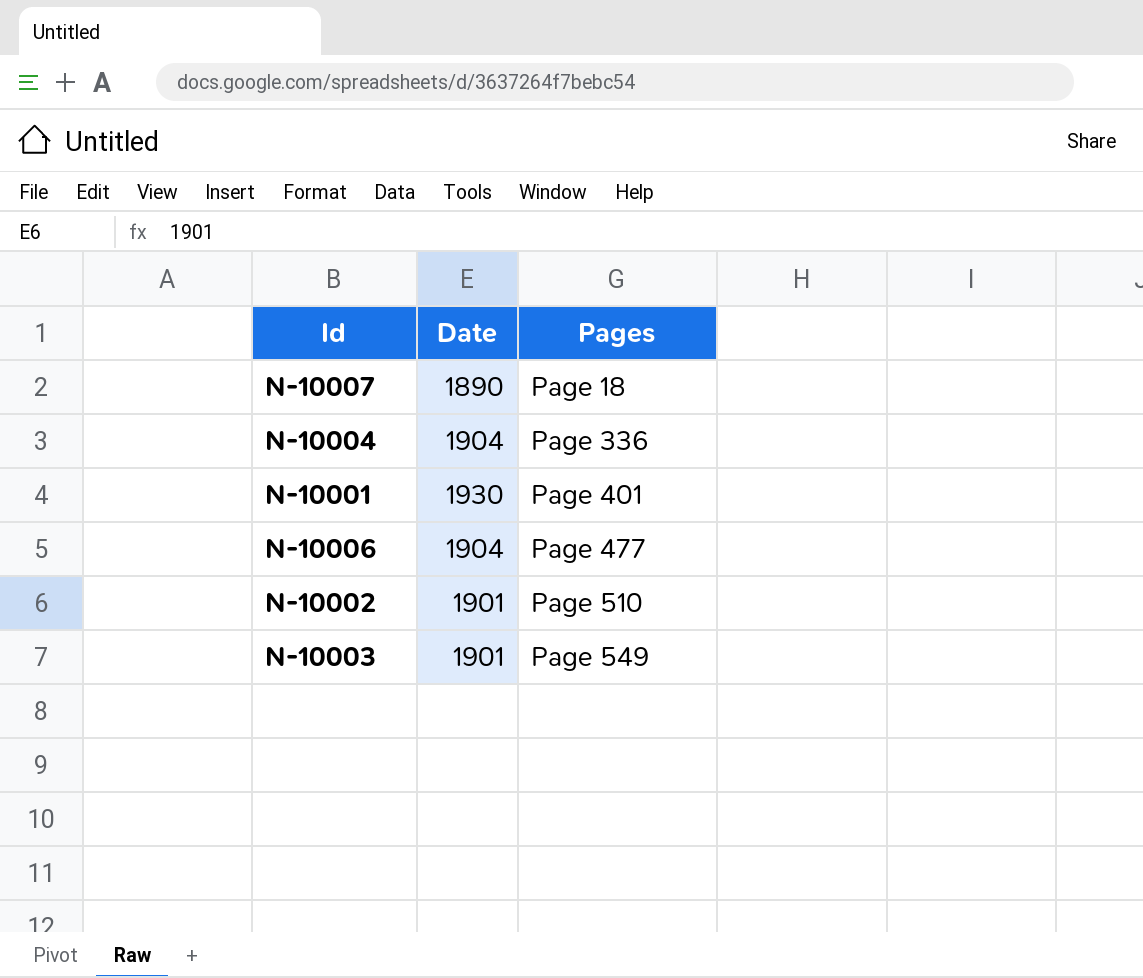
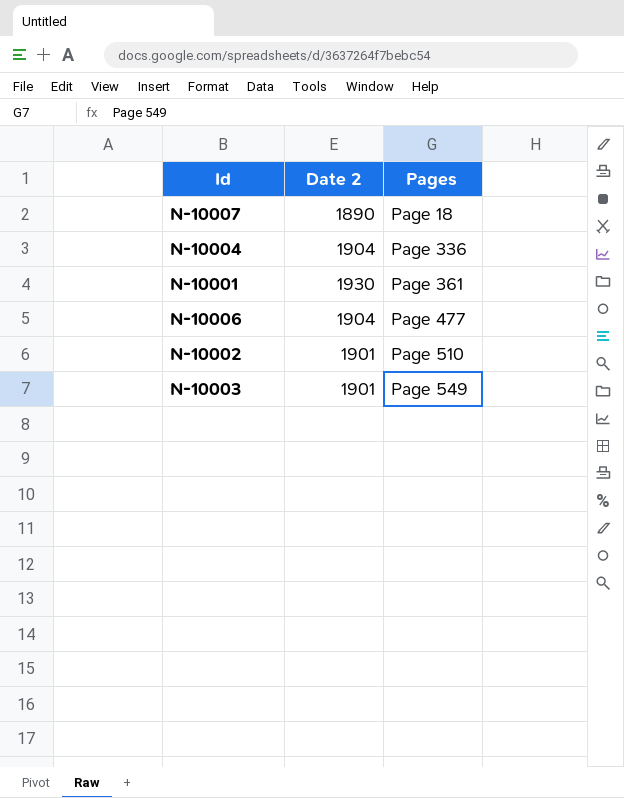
column name: Date -> Date 2
N-10001 | Pages: Page 401 -> Page 361

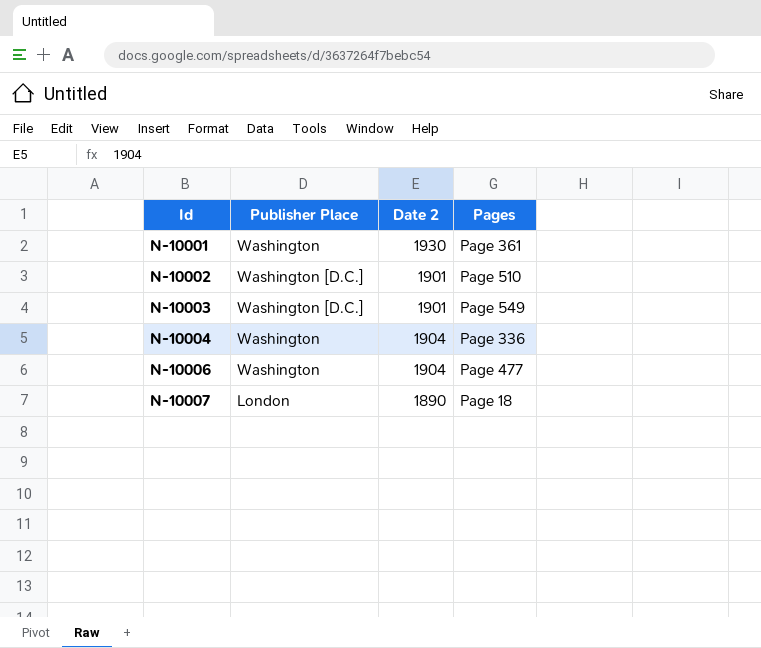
row order: Pages ascending -> Id ascending
column Publisher Place | position: none -> 2

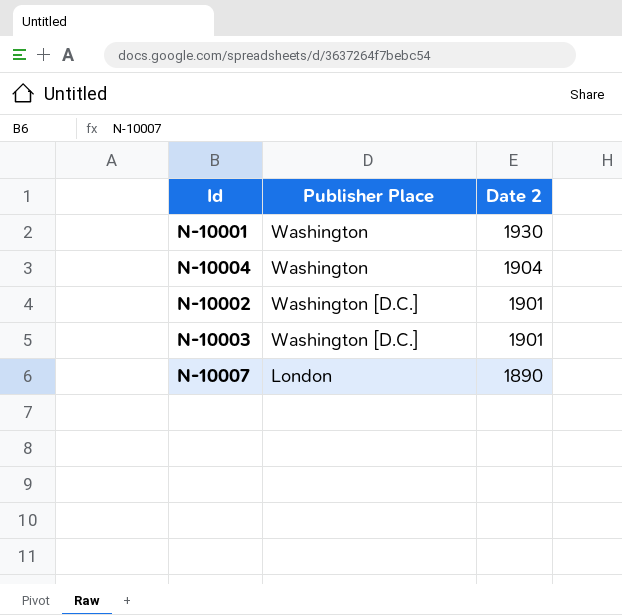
row order: Id ascending -> Date 2 descending
column Pages | position: 4 -> none
row N-10006: Washington | 1904 | Page 477 -> none

